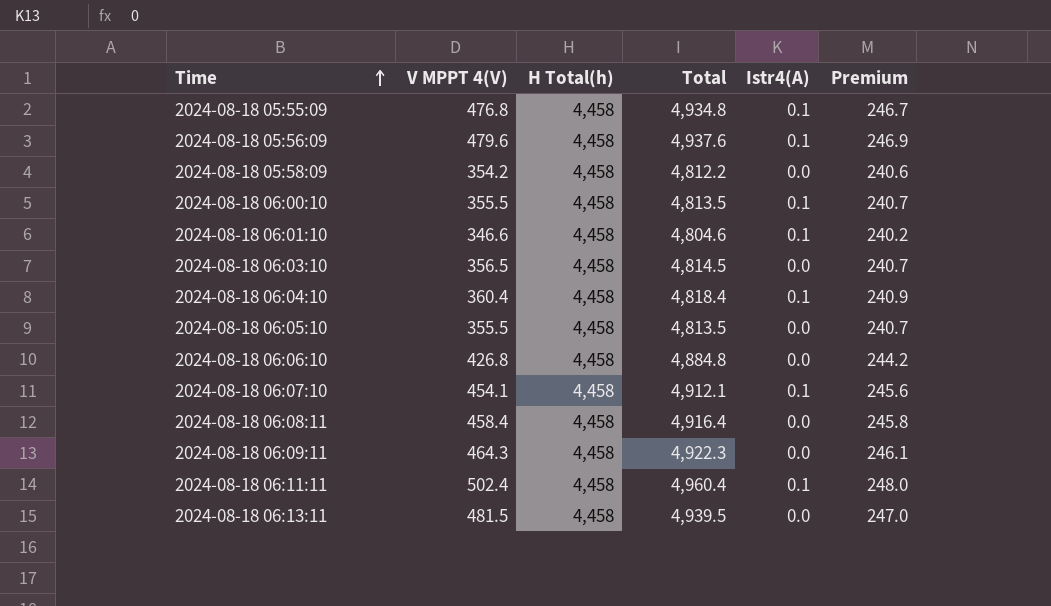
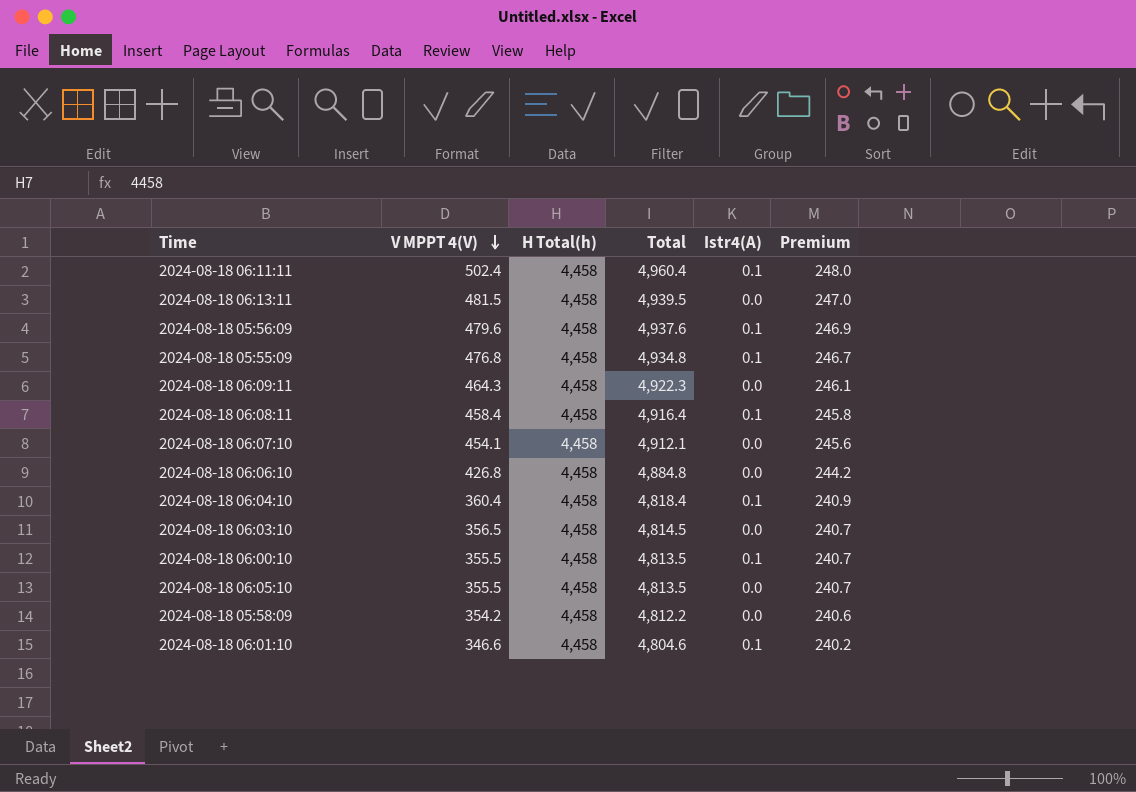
row order: Time ascending -> V MPPT 4(V) descending
2024-08-18 06:08:11 | Istr4(A): 0.0 -> 0.1
2024-08-18 06:07:10 | Istr4(A): 0.1 -> 0.0

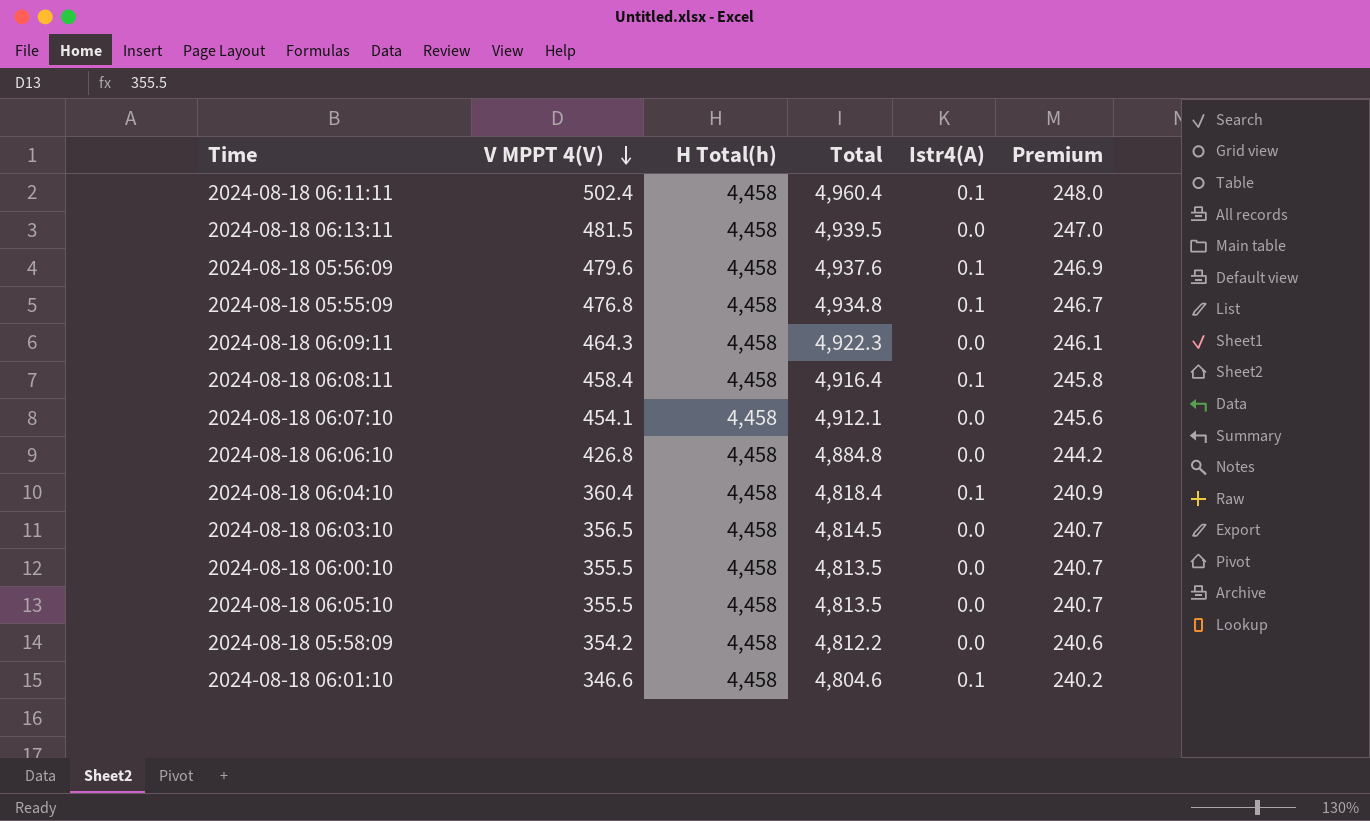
2024-08-18 06:00:10 | Istr4(A): 0.1 -> 0.0

